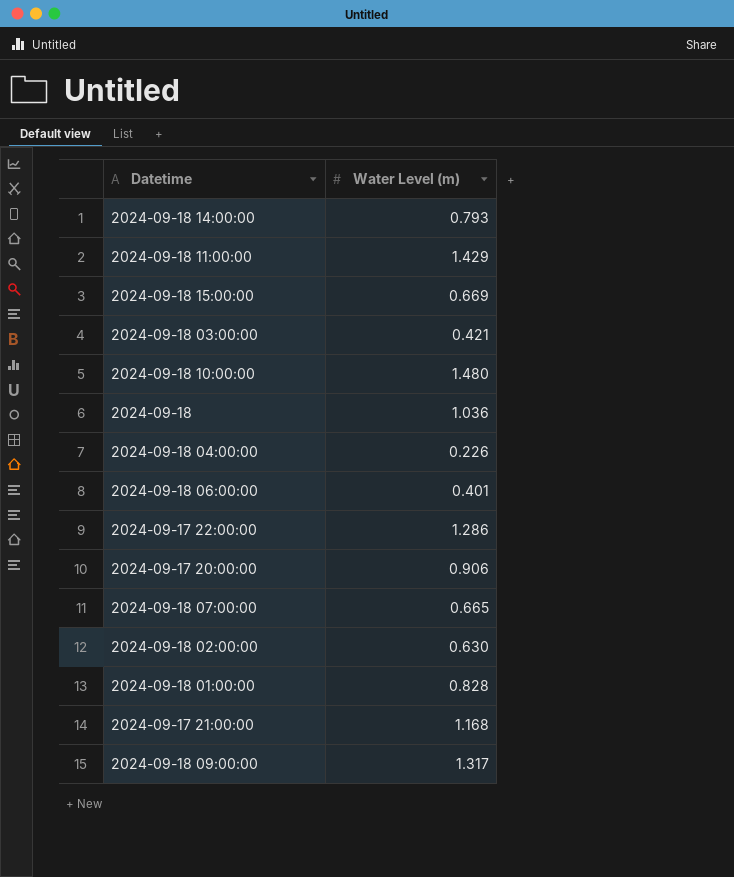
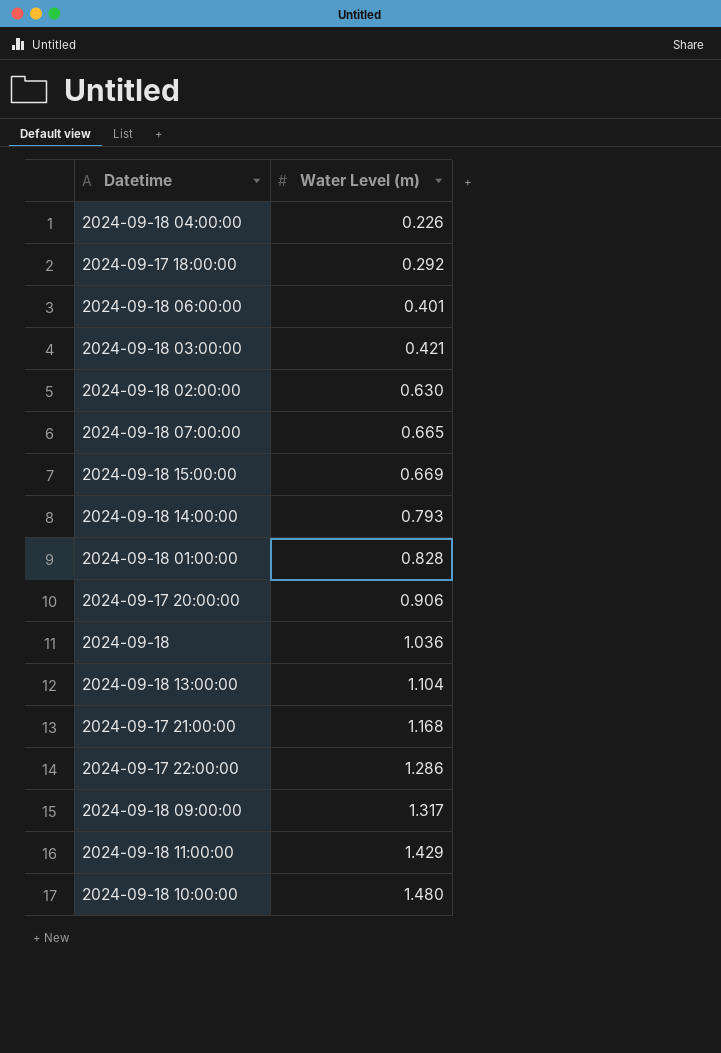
row order: none -> Water Level (m) ascending
row 2024-09-17 18:00:00: none -> 0.292
row 2024-09-18 13:00:00: none -> 1.104

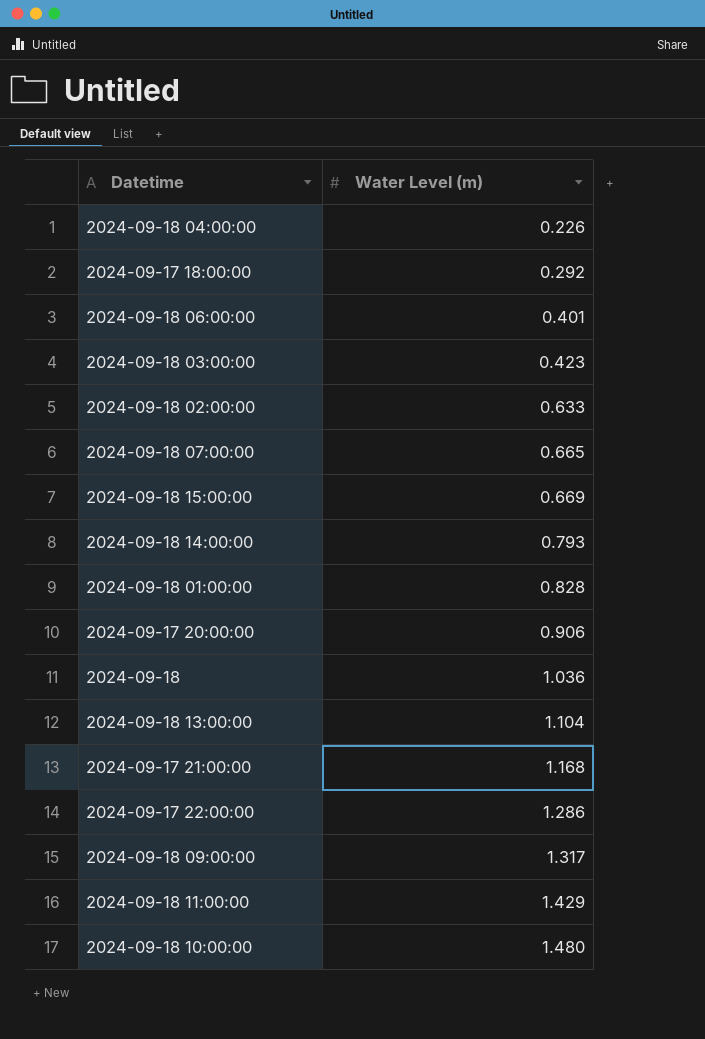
2024-09-18 03:00:00 | Water Level (m): 0.421 -> 0.423
2024-09-18 02:00:00 | Water Level (m): 0.630 -> 0.633

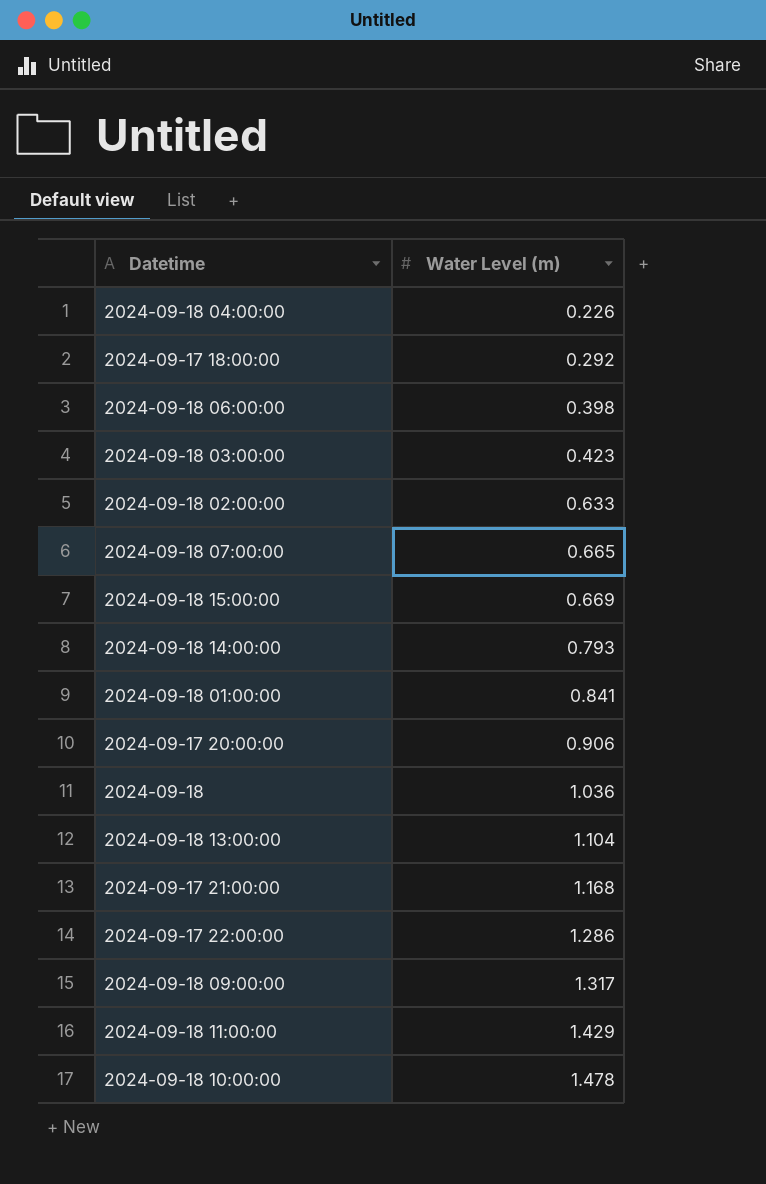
2024-09-18 06:00:00 | Water Level (m): 0.401 -> 0.398
2024-09-18 01:00:00 | Water Level (m): 0.828 -> 0.841
2024-09-18 10:00:00 | Water Level (m): 1.480 -> 1.478

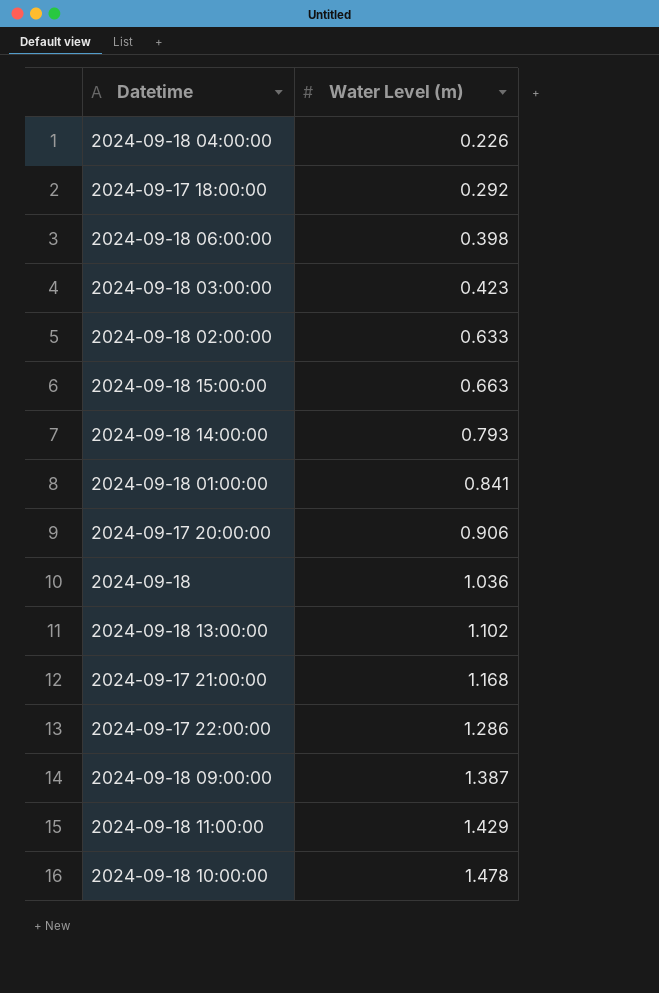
row 2024-09-18 07:00:00: 0.665 -> none
2024-09-18 15:00:00 | Water Level (m): 0.669 -> 0.663
2024-09-18 13:00:00 | Water Level (m): 1.104 -> 1.102
2024-09-18 09:00:00 | Water Level (m): 1.317 -> 1.387

